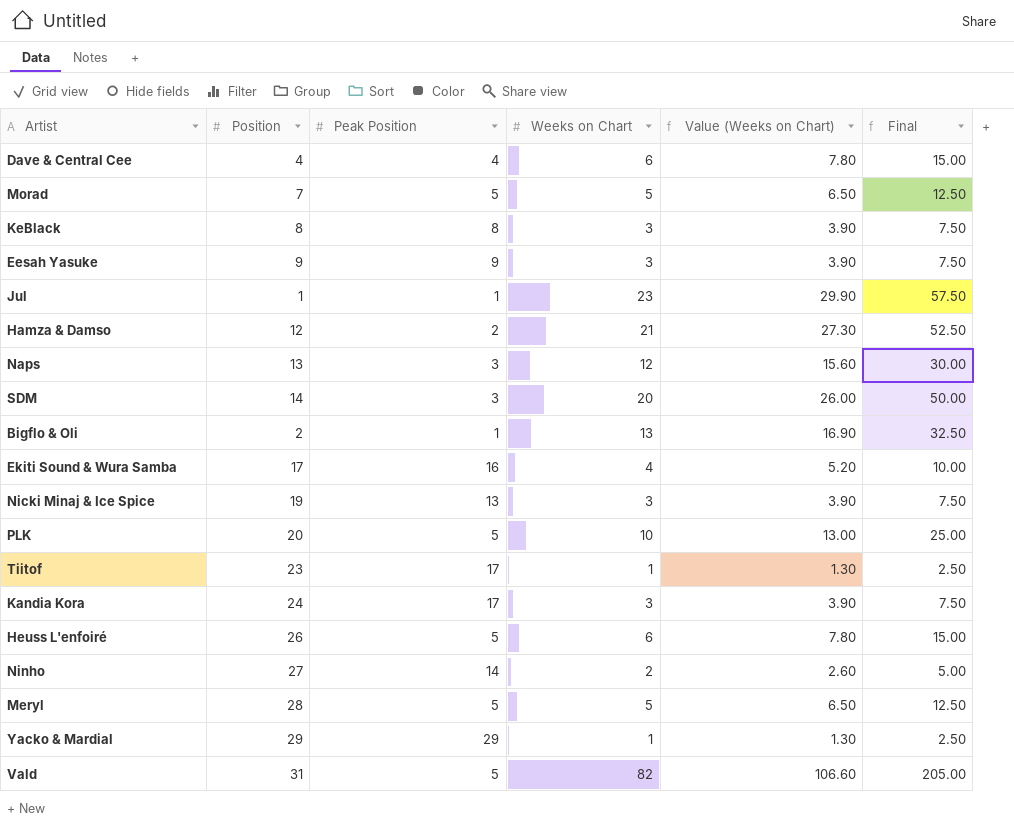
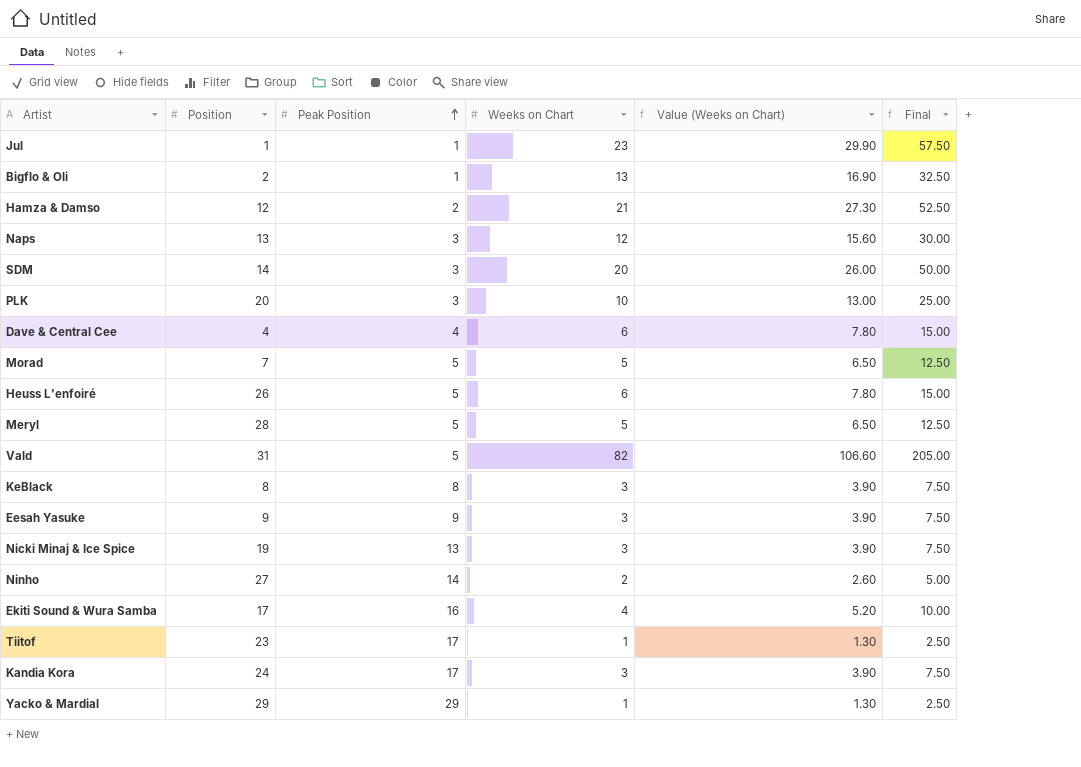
row order: none -> Peak Position ascending
PLK | Peak Position: 5 -> 3

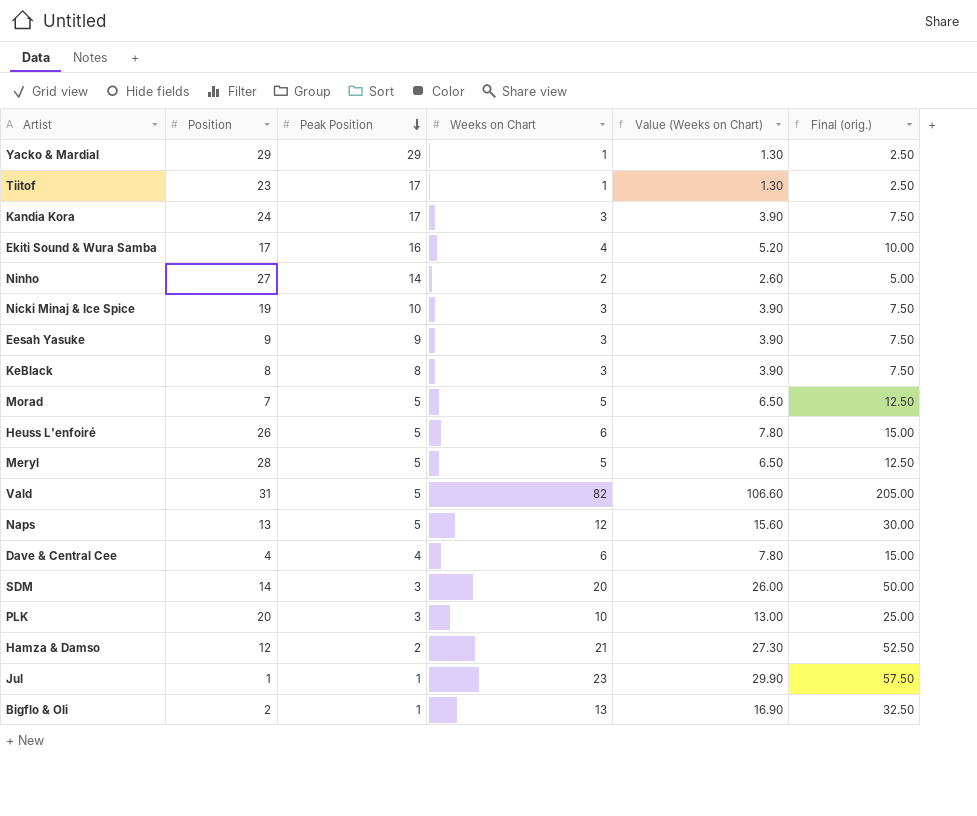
row order: Peak Position ascending -> Peak Position descending
column name: Final -> Final (orig.)
Nicki Minaj & Ice Spice | Peak Position: 13 -> 10
Naps | Peak Position: 3 -> 5

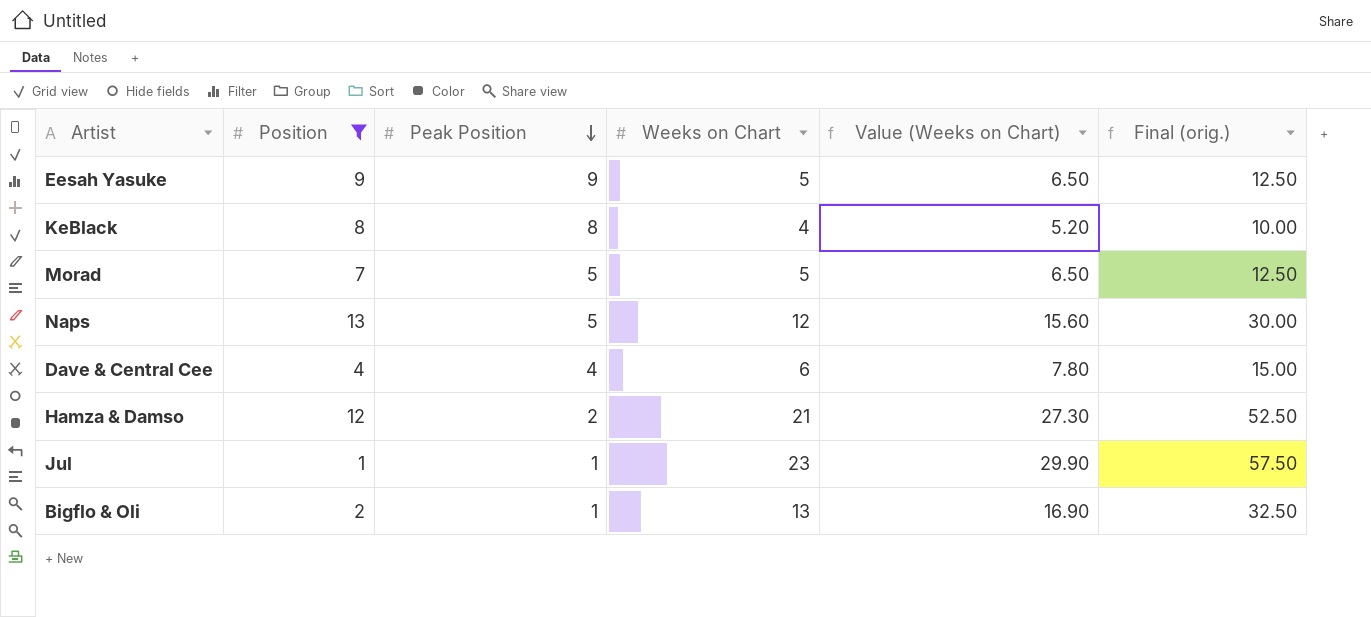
filter: none -> Position <= 13
Eesah Yasuke | Weeks on Chart: 3 -> 5
Eesah Yasuke | Value (Weeks on Chart): 3.90 -> 6.50
Eesah Yasuke | Final (orig.): 7.50 -> 12.50
KeBlack | Weeks on Chart: 3 -> 4
KeBlack | Value (Weeks on Chart): 3.90 -> 5.20
KeBlack | Final (orig.): 7.50 -> 10.00

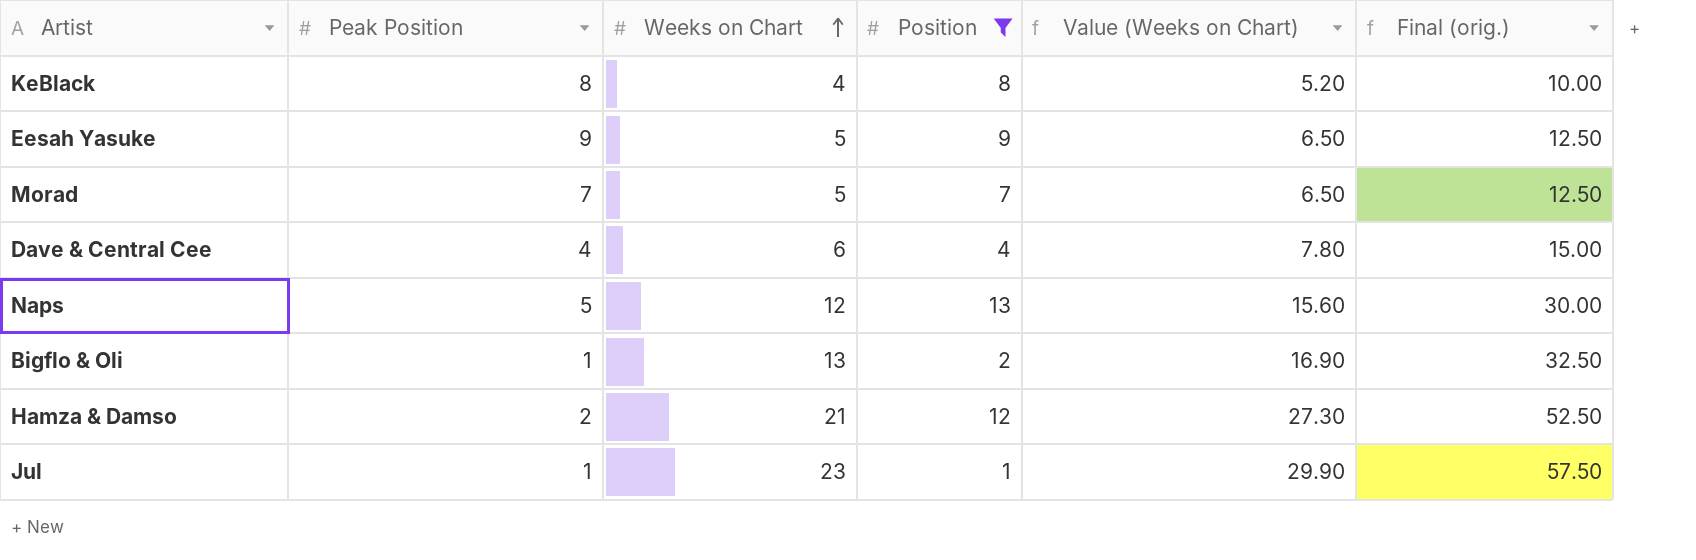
row order: Peak Position descending -> Weeks on Chart ascending
column Position | position: 2 -> 4
Morad | Peak Position: 5 -> 7

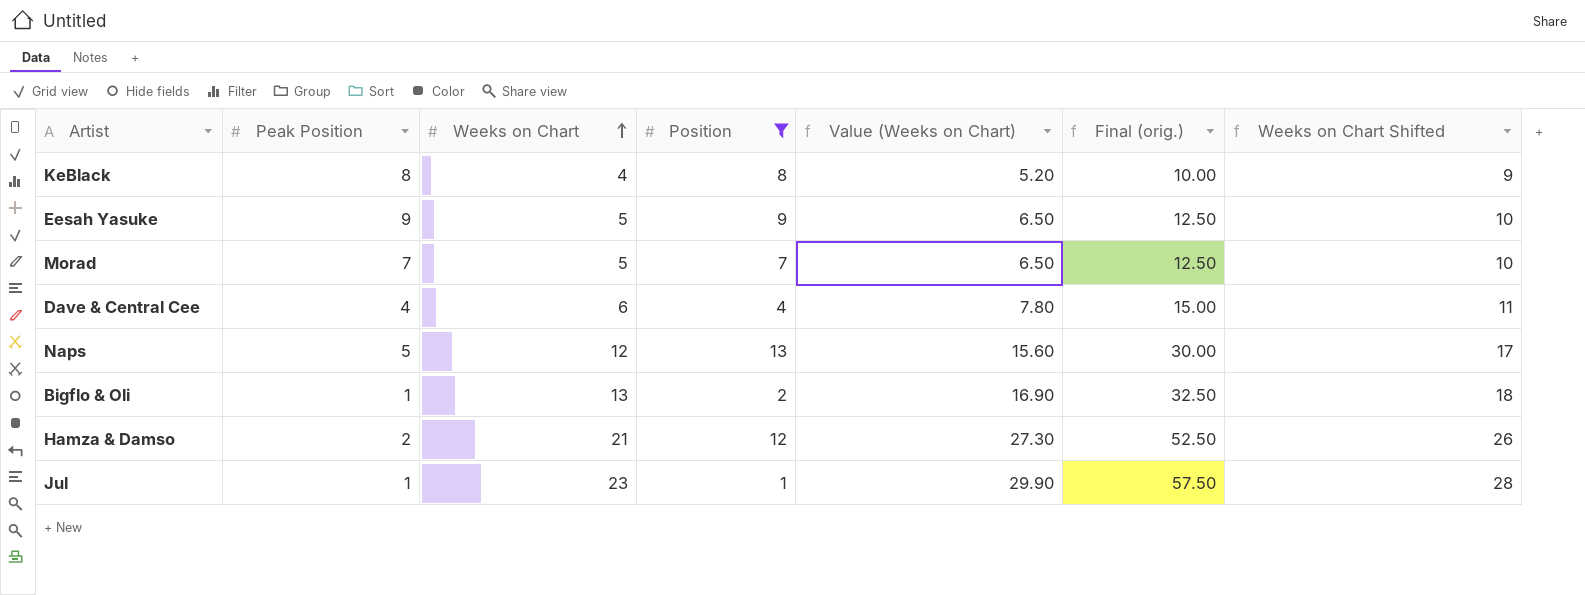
column Weeks on Chart Shifted | formula: none -> [Weeks on Chart] + 5

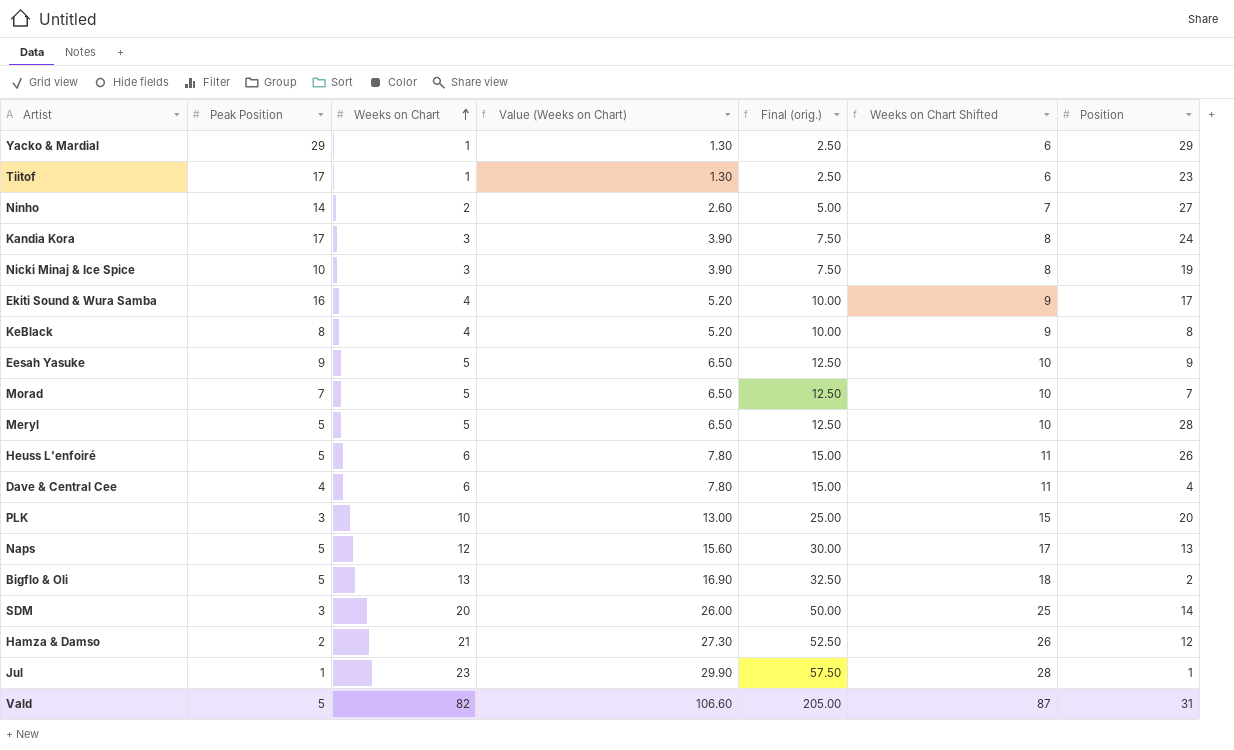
filter: Position <= 13 -> none
column Position | position: 4 -> 7
Bigflo & Oli | Peak Position: 1 -> 5

